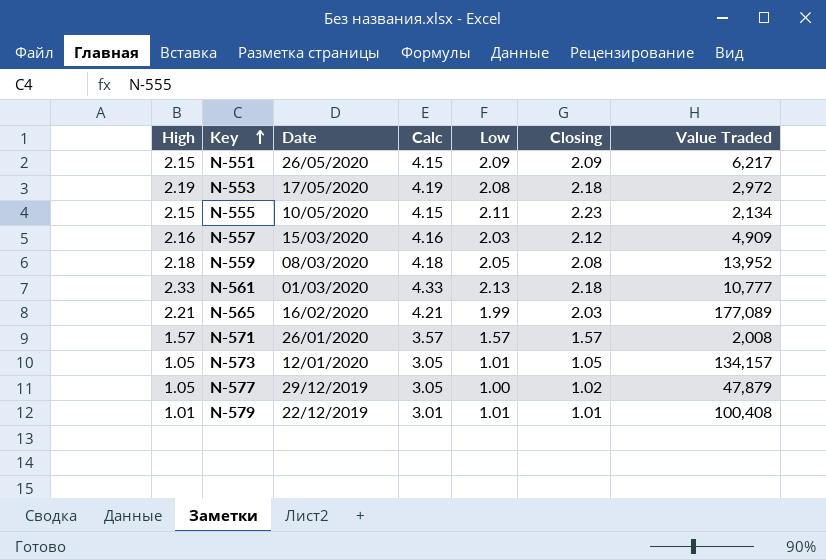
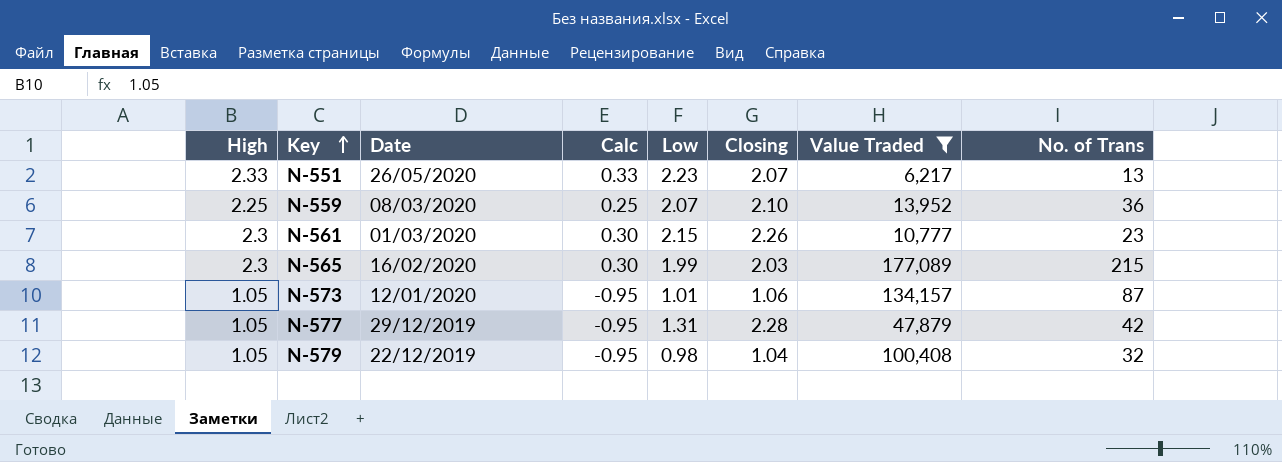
filter: none -> Value Traded >= 6,217
column Calc | formula: [High] + 2 -> [High] - 2
column No. of Trans | position: none -> 8
N-551 | High: 2.15 -> 2.33
N-551 | Low: 2.09 -> 2.23
N-551 | Closing: 2.09 -> 2.07
N-559 | High: 2.18 -> 2.25
N-559 | Low: 2.05 -> 2.07
N-559 | Closing: 2.08 -> 2.10
N-561 | High: 2.33 -> 2.3
N-561 | Low: 2.13 -> 2.15
N-561 | Closing: 2.18 -> 2.26
N-565 | High: 2.21 -> 2.3
N-573 | Closing: 1.05 -> 1.06
N-577 | Low: 1.00 -> 1.31
N-577 | Closing: 1.02 -> 2.28
N-579 | High: 1.01 -> 1.05
N-579 | Low: 1.01 -> 0.98
N-579 | Closing: 1.01 -> 1.04

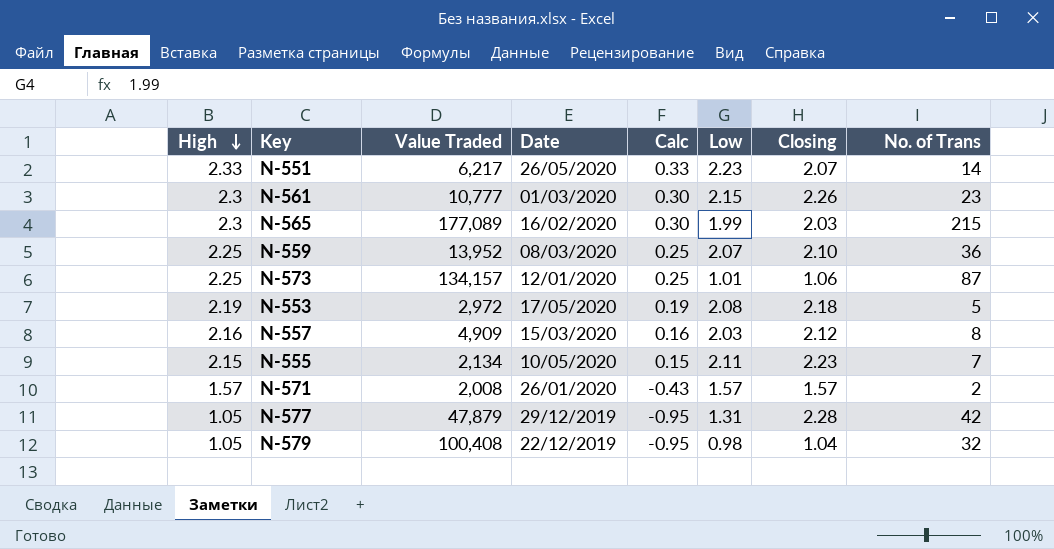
filter: Value Traded >= 6,217 -> none
row order: Key ascending -> High descending
column Value Traded | position: 7 -> 3
N-551 | No. of Trans: 13 -> 14
N-573 | High: 1.05 -> 2.25
N-573 | Calc: -0.95 -> 0.25

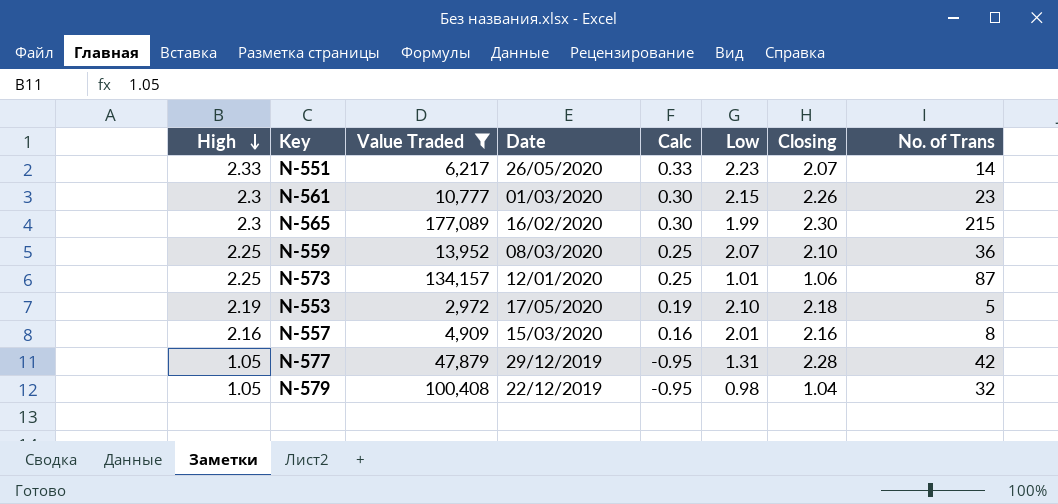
filter: none -> Value Traded >= 2,972
N-565 | Closing: 2.03 -> 2.30
N-553 | Low: 2.08 -> 2.10
N-557 | Low: 2.03 -> 2.01
N-557 | Closing: 2.12 -> 2.16

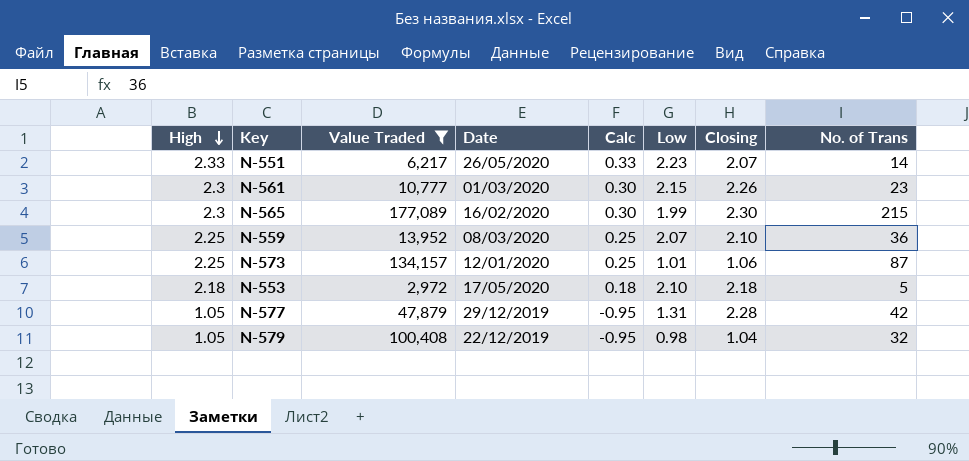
row N-557: 2.16 | 4,909 | 15/03/2020 | 0.16 | 2.01 | 2.16 | 8 -> none
N-553 | High: 2.19 -> 2.18
N-553 | Calc: 0.19 -> 0.18

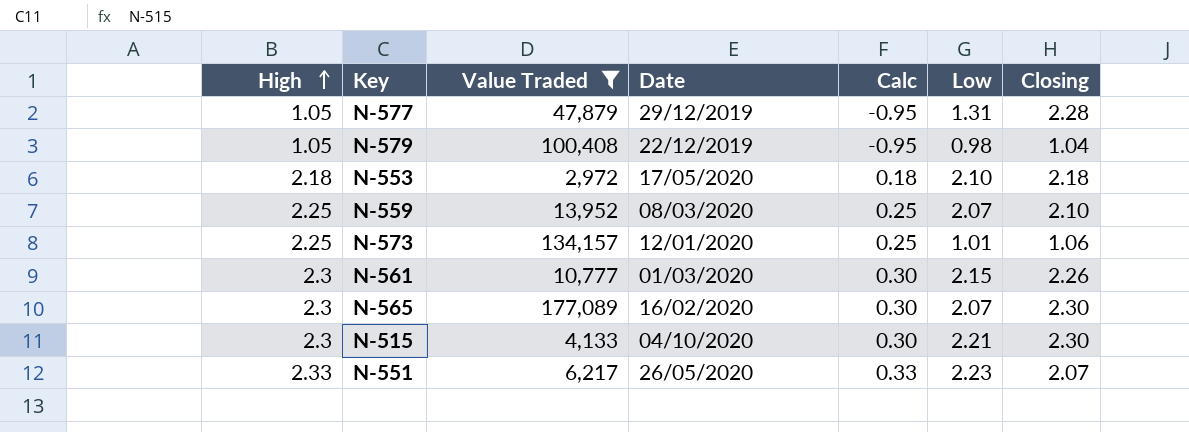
row order: High descending -> High ascending
column No. of Trans | position: 8 -> none
N-565 | Low: 1.99 -> 2.07
row N-515: none -> 2.3 | 4,133 | 04/10/2020 | 0.30 | 2.21 | 2.30

